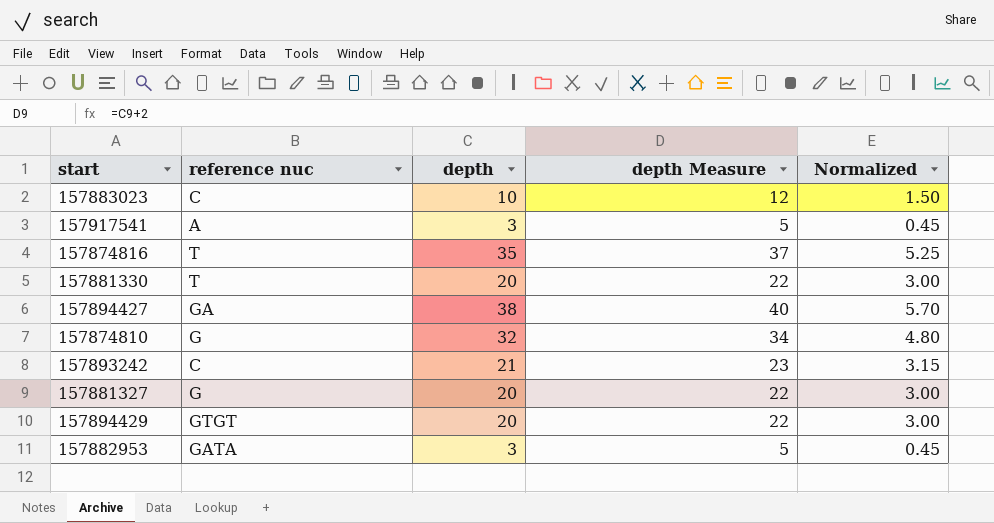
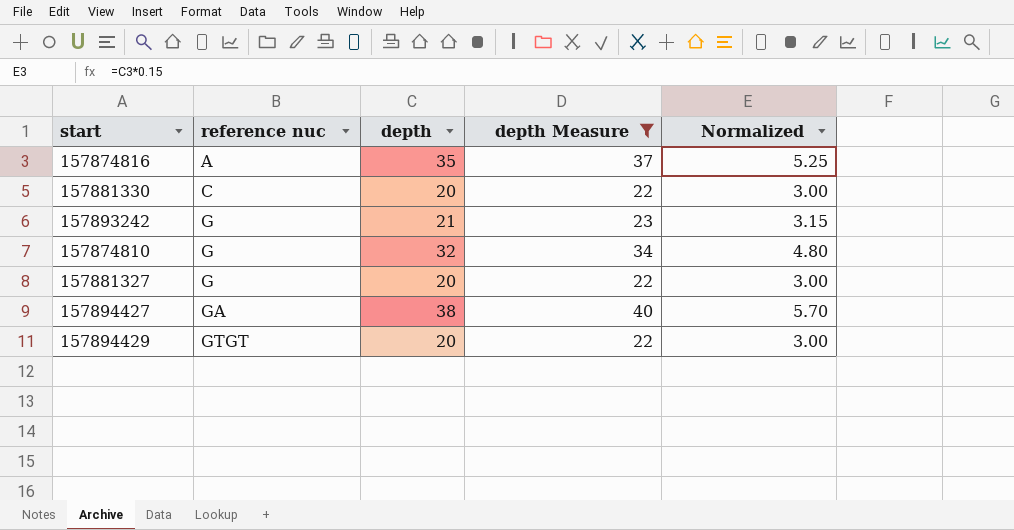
filter: none -> depth Measure >= 22
row order: none -> reference nuc ascending
157874816 | reference nuc: T -> A
157881330 | reference nuc: T -> C
157893242 | reference nuc: C -> G

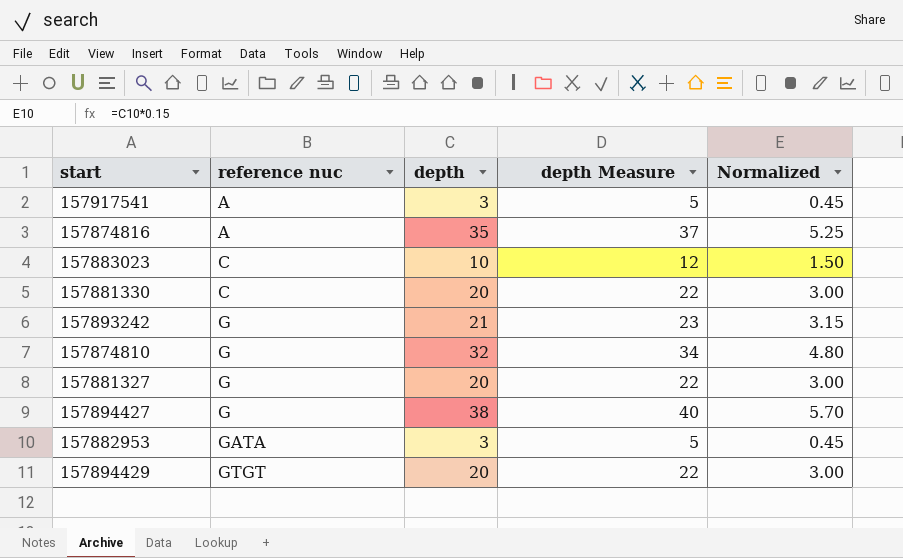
filter: depth Measure >= 22 -> none
157894427 | reference nuc: GA -> G

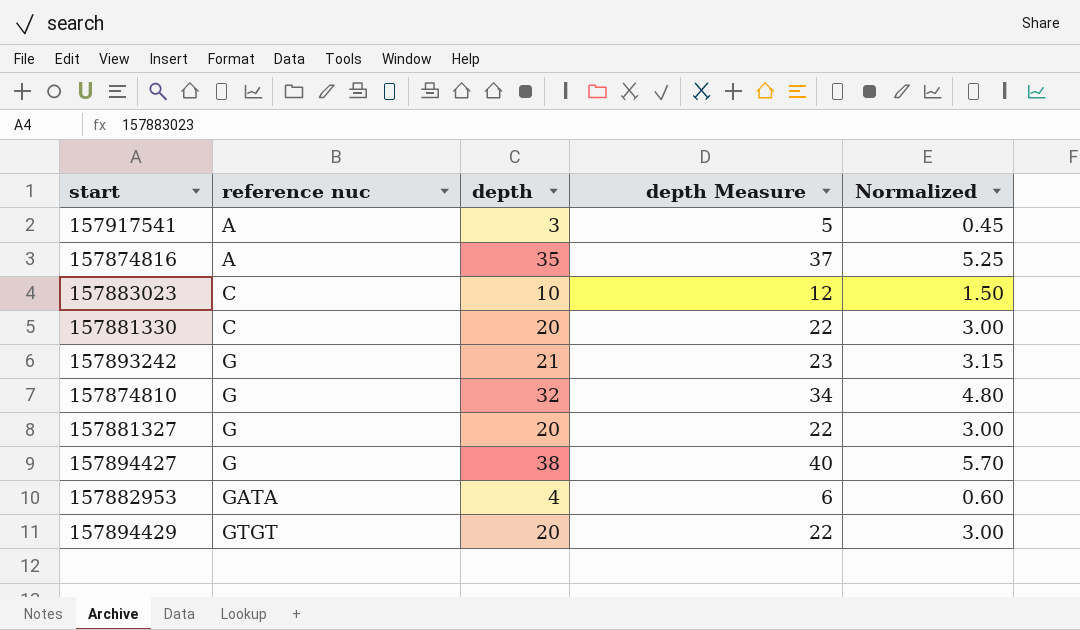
157882953 | depth: 3 -> 4
157882953 | depth Measure: 5 -> 6
157882953 | Normalized: 0.45 -> 0.60

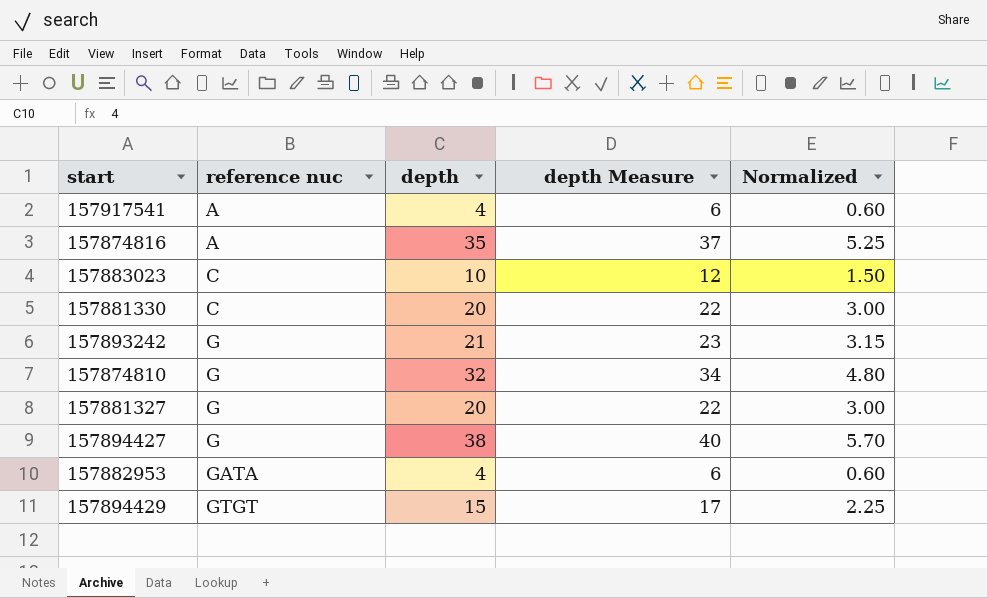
157917541 | depth: 3 -> 4
157917541 | depth Measure: 5 -> 6
157917541 | Normalized: 0.45 -> 0.60
157894429 | depth: 20 -> 15
157894429 | depth Measure: 22 -> 17
157894429 | Normalized: 3.00 -> 2.25

